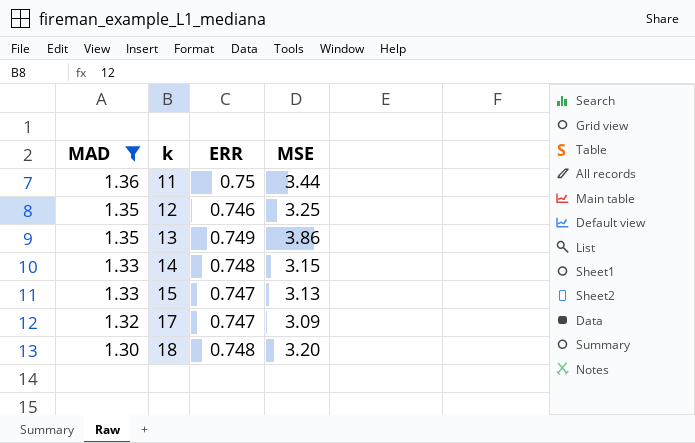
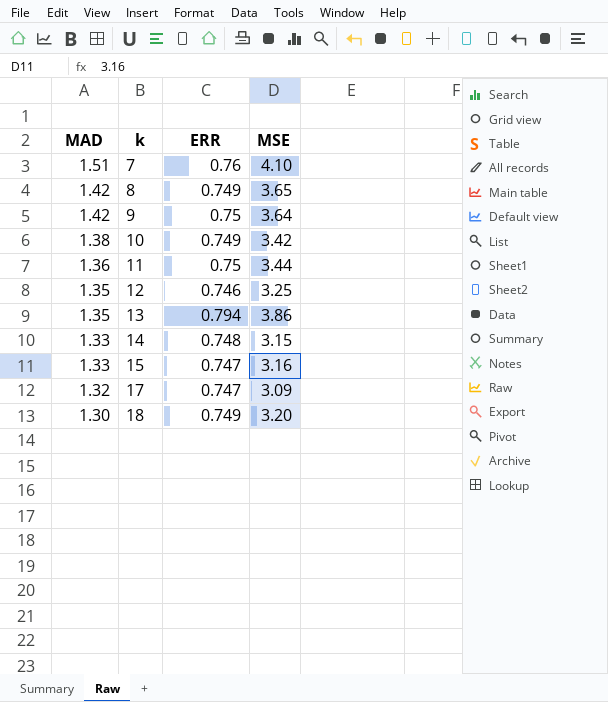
filter: MAD <= 1.36 -> none
13 | ERR: 0.749 -> 0.794
15 | MSE: 3.13 -> 3.16
18 | ERR: 0.748 -> 0.749

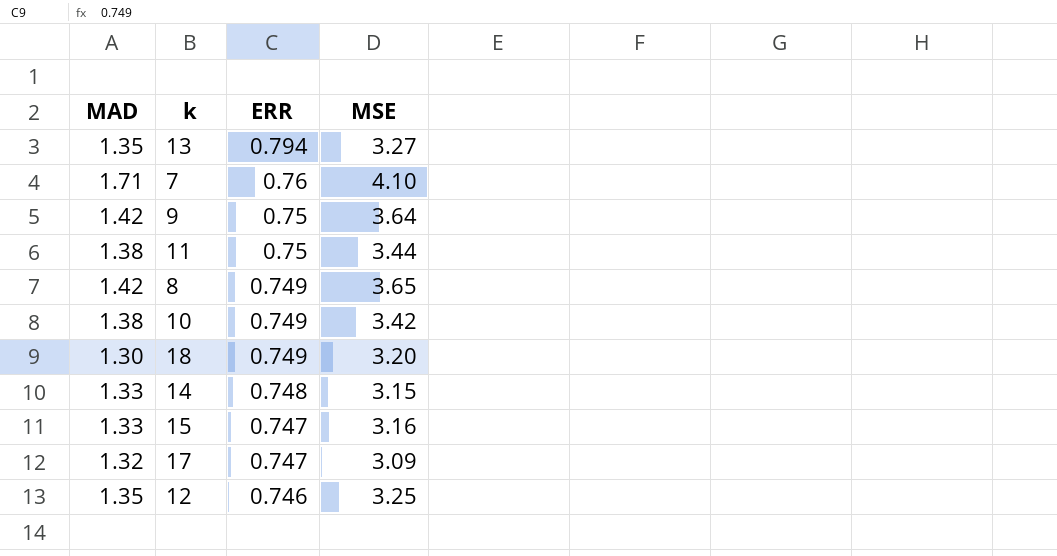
row order: MAD descending -> ERR descending
13 | MSE: 3.86 -> 3.27
7 | MAD: 1.51 -> 1.71
11 | MAD: 1.36 -> 1.38

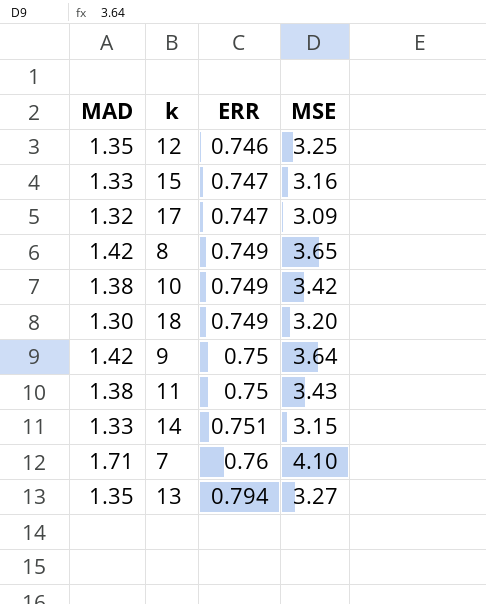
row order: ERR descending -> ERR ascending
11 | MSE: 3.44 -> 3.43
14 | ERR: 0.748 -> 0.751

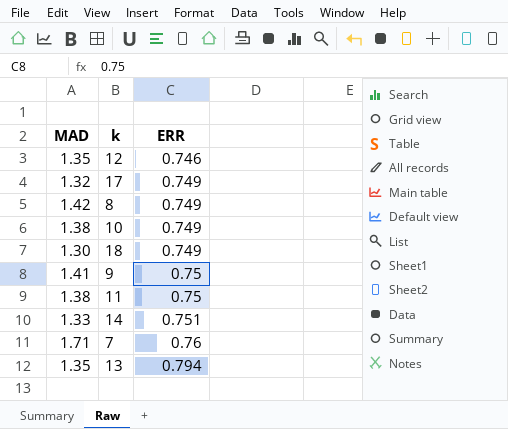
column MSE | position: 4 -> none
row 15: 1.33 | 0.747 | 3.16 -> none
17 | ERR: 0.747 -> 0.749
9 | MAD: 1.42 -> 1.41

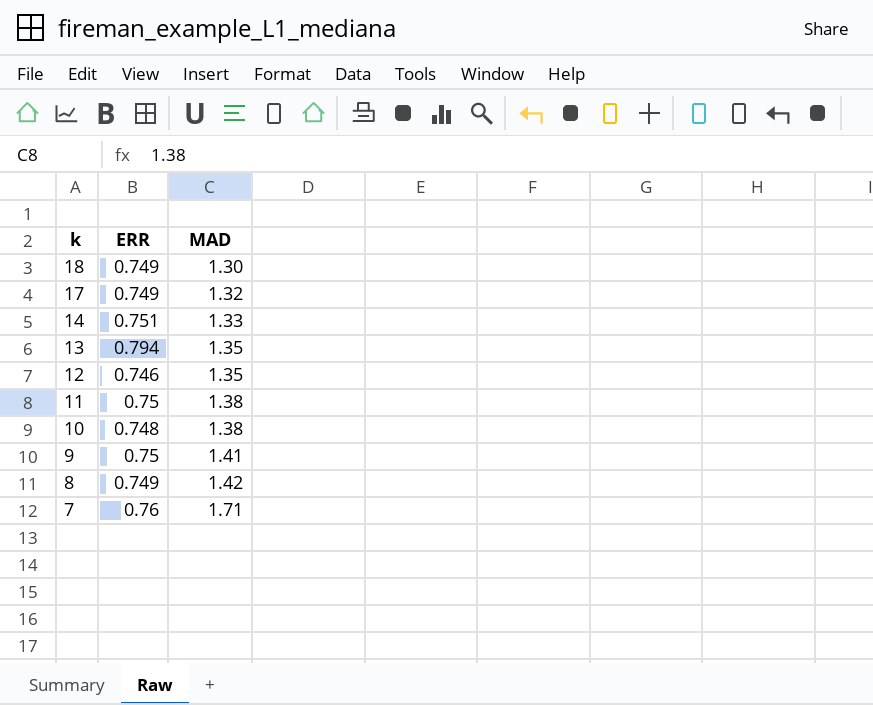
row order: ERR ascending -> k descending
column MAD | position: 1 -> 3
10 | ERR: 0.749 -> 0.748

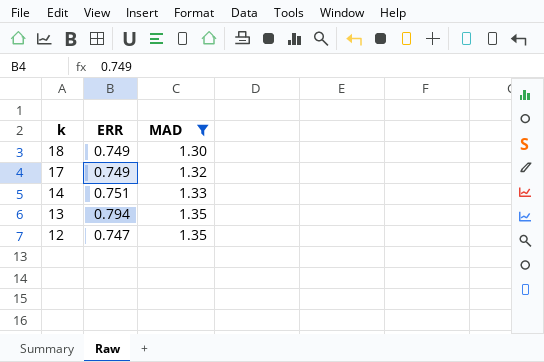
filter: none -> MAD <= 1.35
12 | ERR: 0.746 -> 0.747

